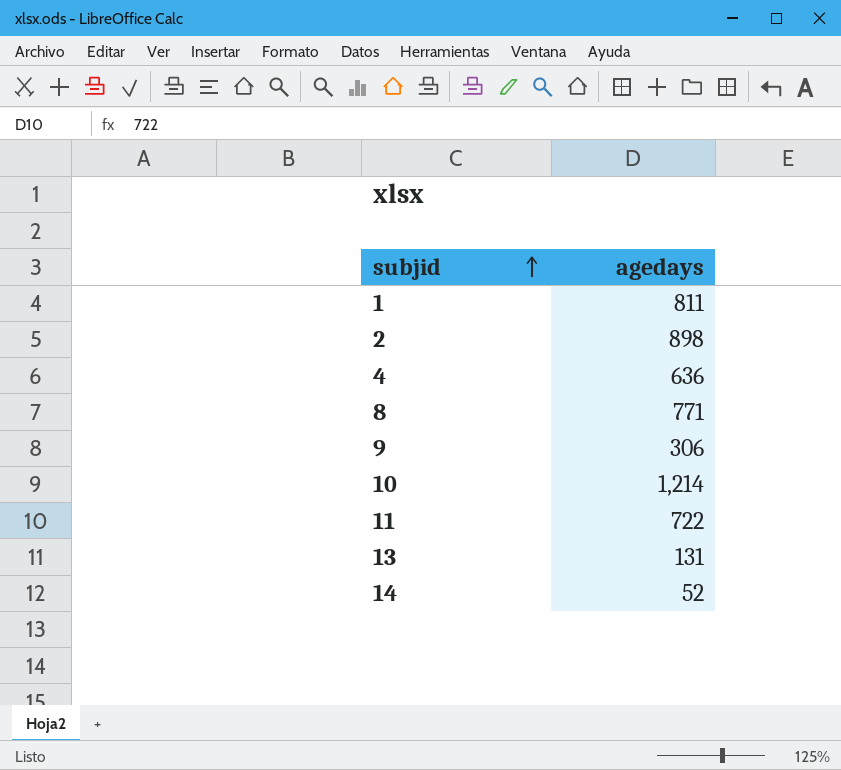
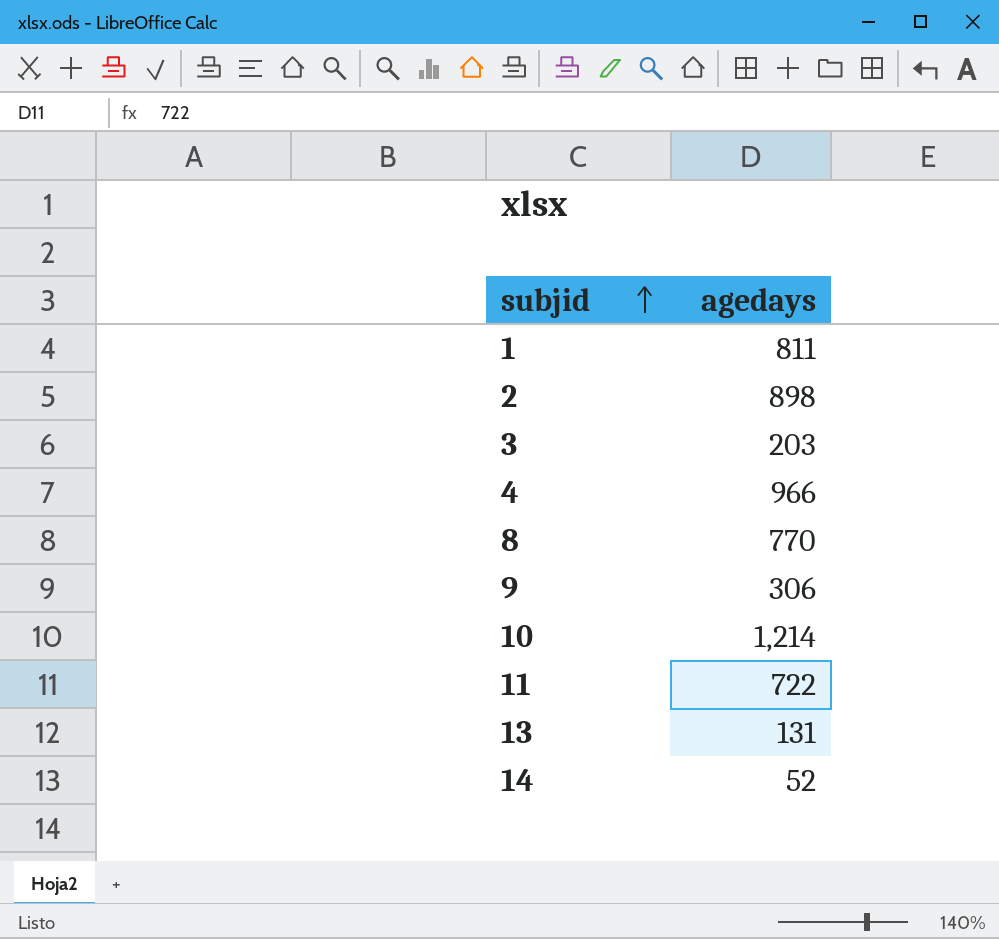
row 3: none -> 203
4 | agedays: 636 -> 966
8 | agedays: 771 -> 770

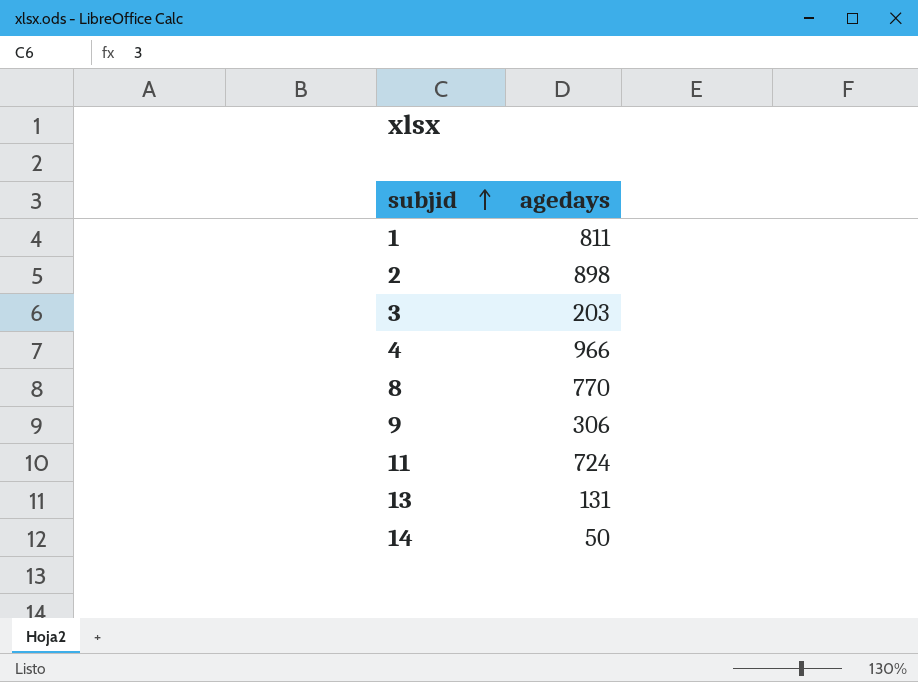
row 10: 1,214 -> none
11 | agedays: 722 -> 724
14 | agedays: 52 -> 50

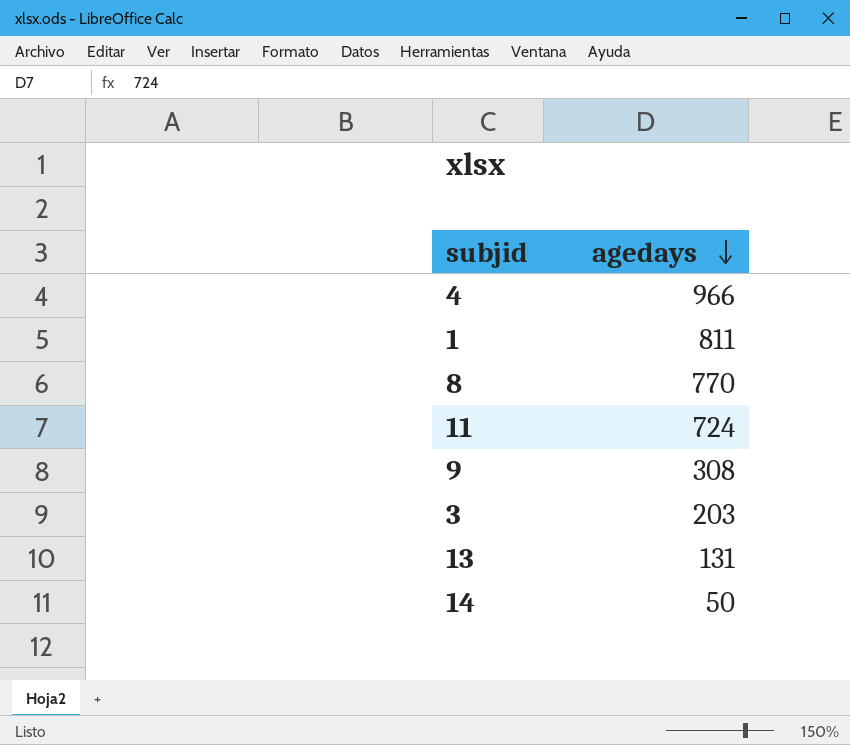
row order: subjid ascending -> agedays descending
row 2: 898 -> none
9 | agedays: 306 -> 308

